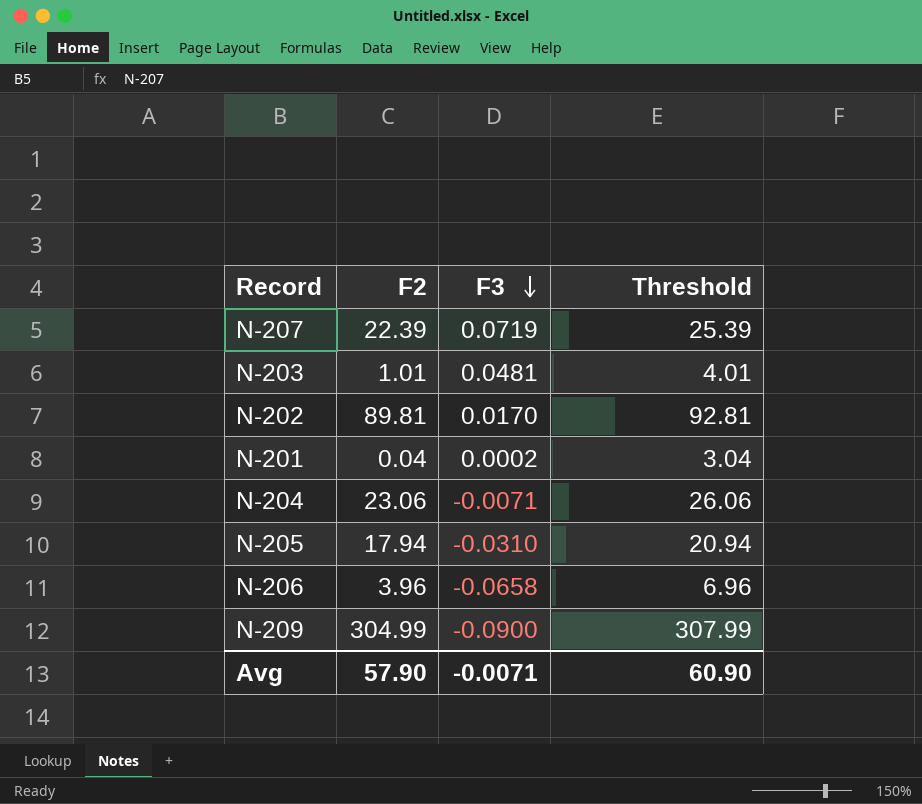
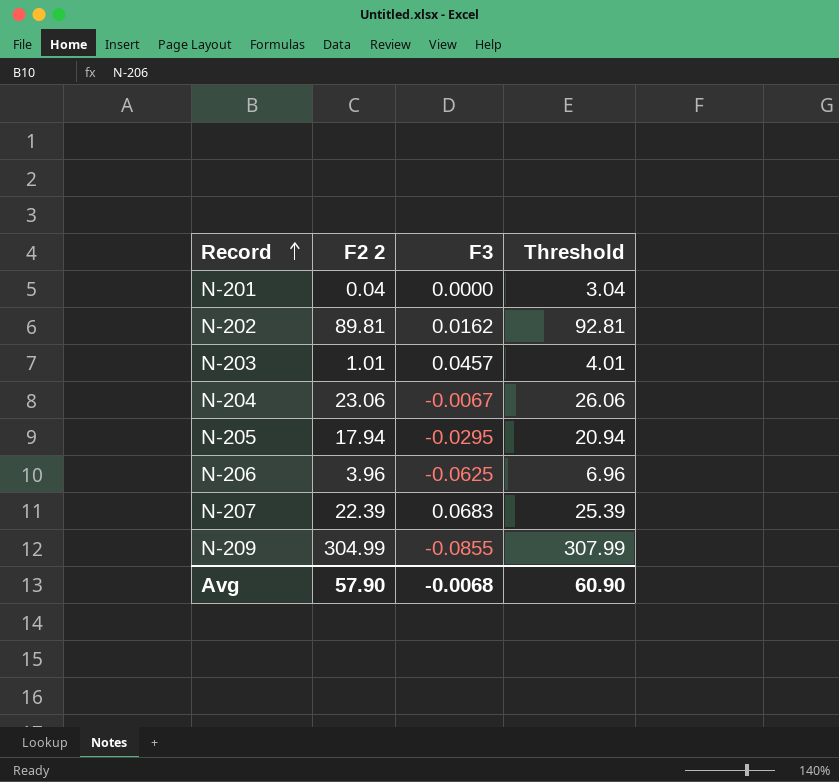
row order: F3 descending -> Record ascending
column name: F2 -> F2 2
N-201 | F3: 0.0002 -> 0.0000
N-202 | F3: 0.0170 -> 0.0162
N-203 | F3: 0.0481 -> 0.0457
N-204 | F3: -0.0071 -> -0.0067
N-205 | F3: -0.0310 -> -0.0295
N-206 | F3: -0.0658 -> -0.0625
N-207 | F3: 0.0719 -> 0.0683
N-209 | F3: -0.0900 -> -0.0855
Avg | F3: -0.0071 -> -0.0068

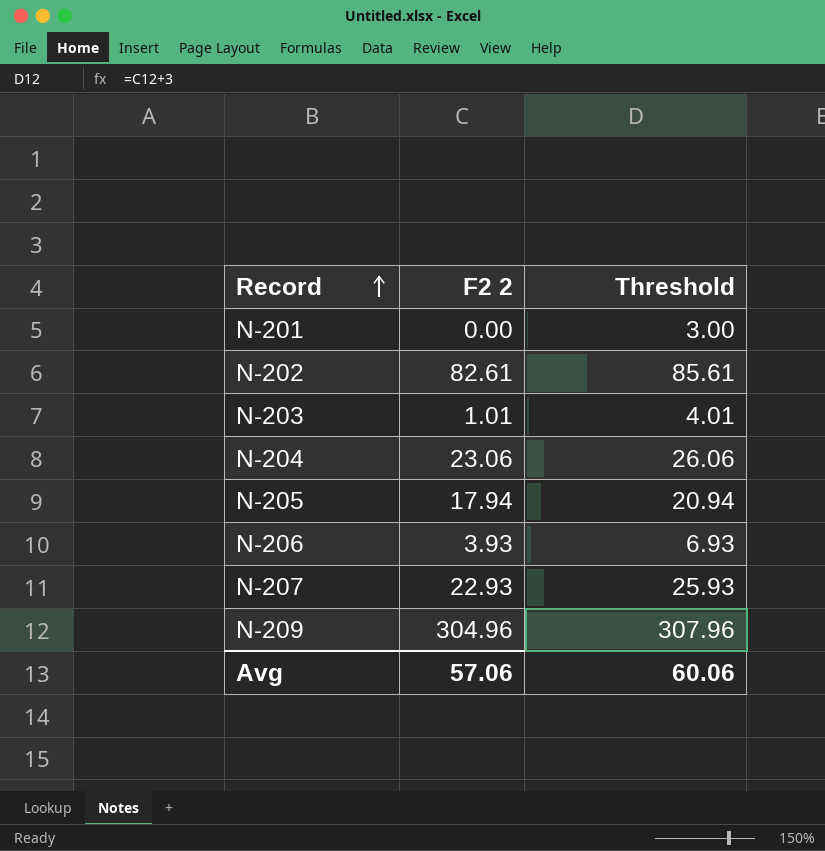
column F3 | position: 3 -> none
N-201 | F2 2: 0.04 -> 0.00
N-201 | Threshold: 3.04 -> 3.00
N-202 | F2 2: 89.81 -> 82.61
N-202 | Threshold: 92.81 -> 85.61
N-206 | F2 2: 3.96 -> 3.93
N-206 | Threshold: 6.96 -> 6.93
N-207 | F2 2: 22.39 -> 22.93
N-207 | Threshold: 25.39 -> 25.93
N-209 | F2 2: 304.99 -> 304.96
N-209 | Threshold: 307.99 -> 307.96
Avg | F2 2: 57.90 -> 57.06
Avg | Threshold: 60.90 -> 60.06

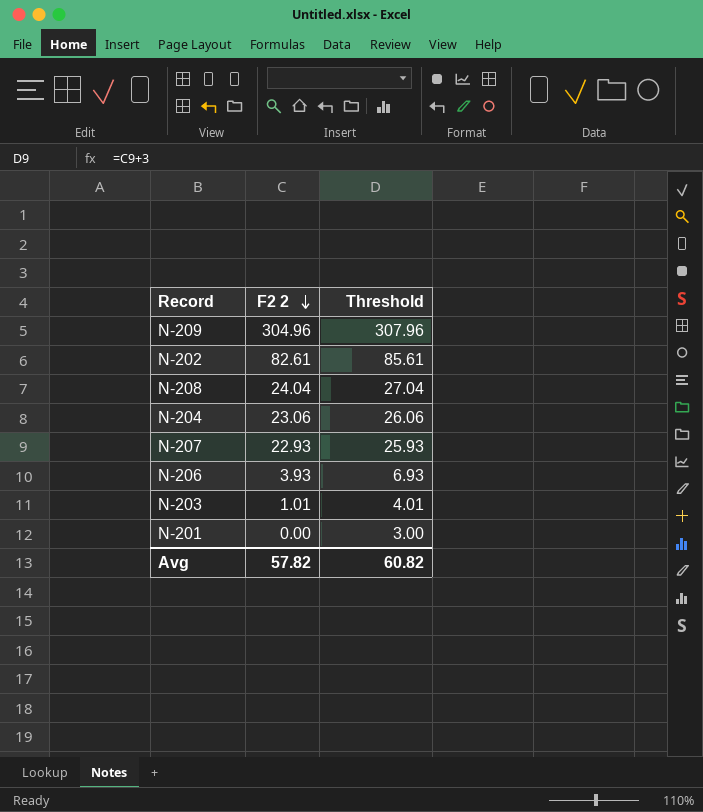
row order: Record ascending -> F2 2 descending
row N-205: 17.94 | 20.94 -> none
row N-208: none -> 24.04 | 27.04
Avg | F2 2: 57.06 -> 57.82
Avg | Threshold: 60.06 -> 60.82

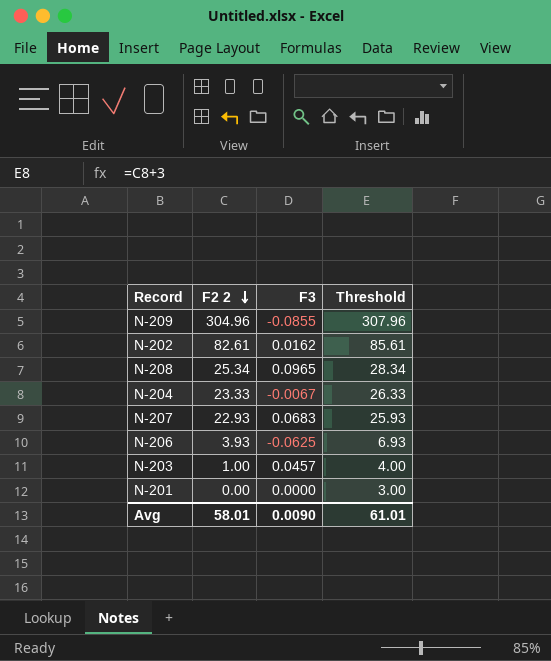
column F3 | position: none -> 3
N-208 | F2 2: 24.04 -> 25.34
N-208 | Threshold: 27.04 -> 28.34
N-204 | F2 2: 23.06 -> 23.33
N-204 | Threshold: 26.06 -> 26.33
N-203 | F2 2: 1.01 -> 1.00
N-203 | Threshold: 4.01 -> 4.00
Avg | F2 2: 57.82 -> 58.01
Avg | Threshold: 60.82 -> 61.01

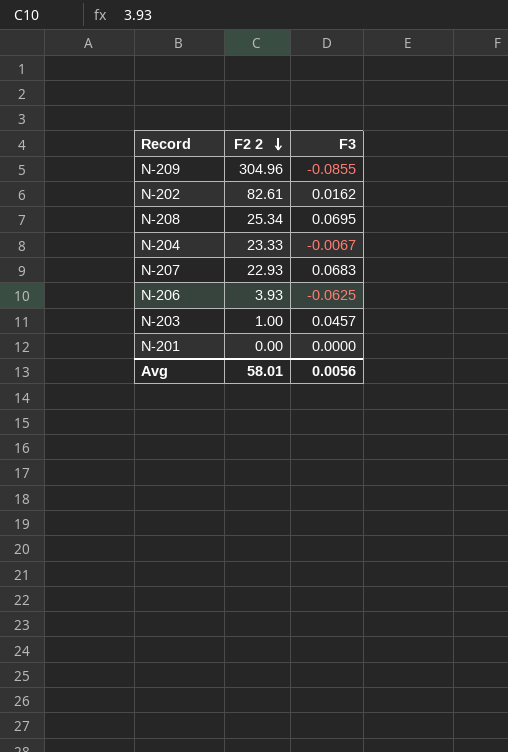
column Threshold | formula: [F2 2] + 3 -> none
N-208 | F3: 0.0965 -> 0.0695
Avg | F3: 0.0090 -> 0.0056

